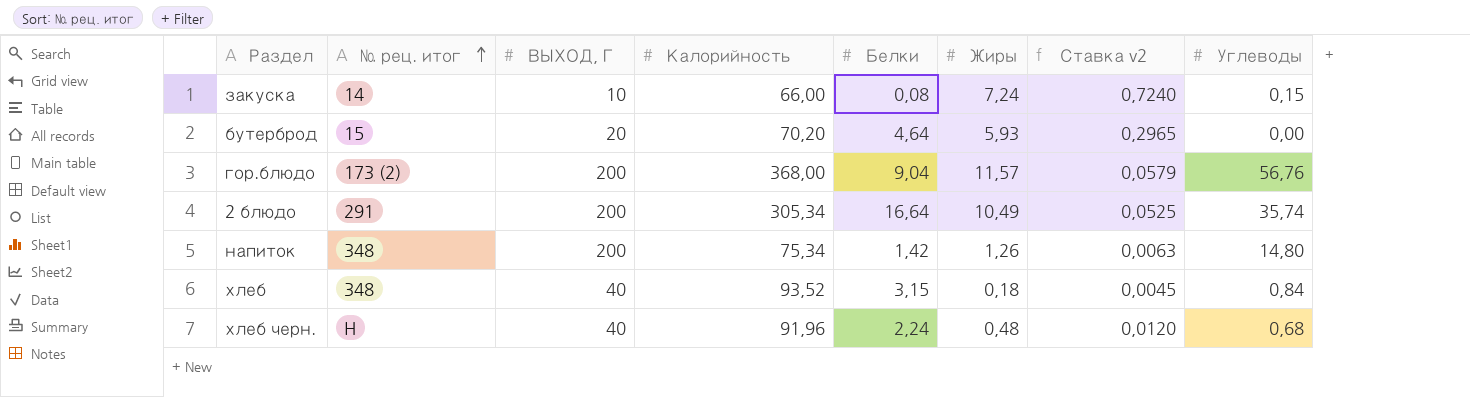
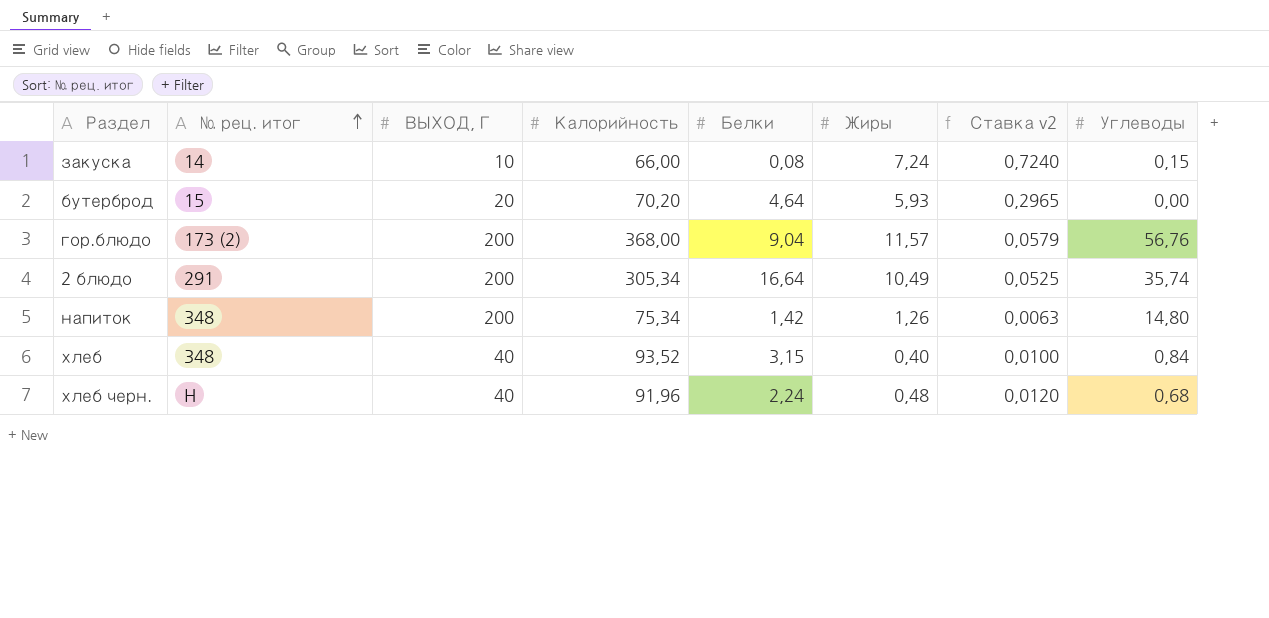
хлеб | Жиры: 0,18 -> 0,40
хлеб | Ставка v2: 0,0045 -> 0,0100

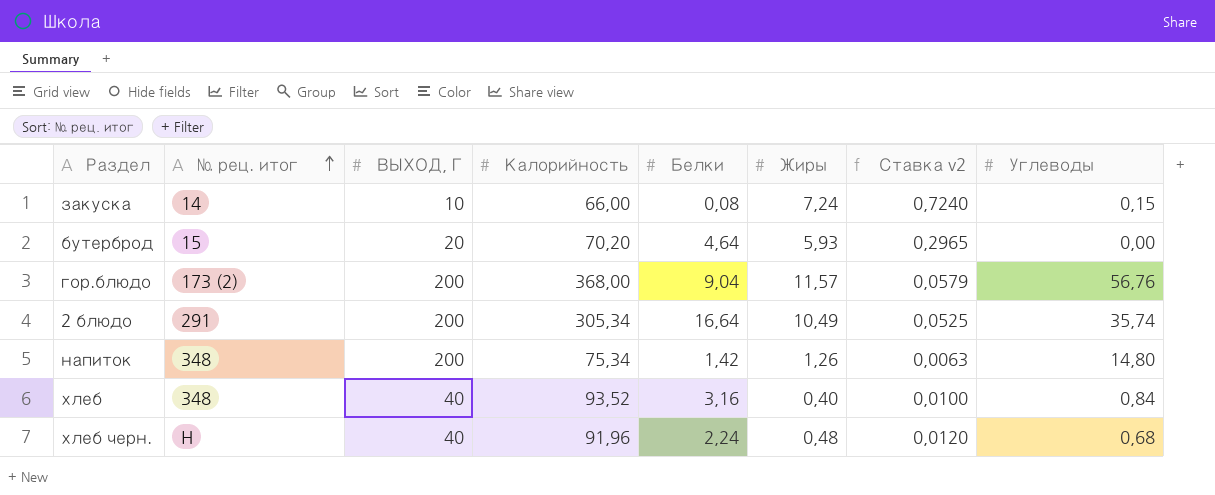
хлеб | Белки: 3,15 -> 3,16

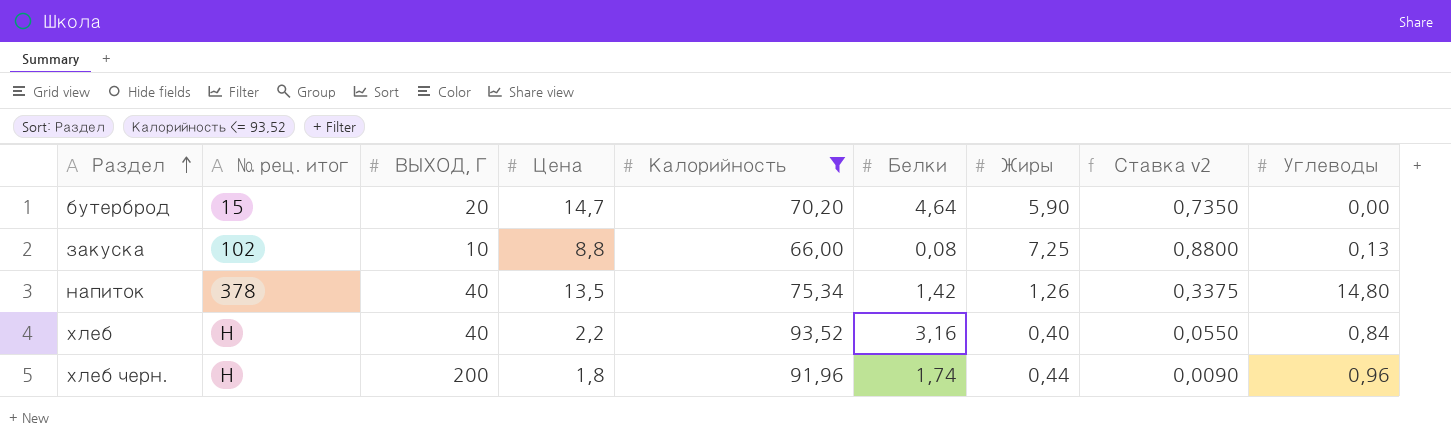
filter: none -> Калорийность <= 93,52
row order: № рец. итог ascending -> Раздел ascending
column Цена | position: none -> 4
column Ставка v2 | formula: [Жиры] / [ВЫХОД, Г] -> [Цена] / [ВЫХОД, Г]
бутерброд | Жиры: 5,93 -> 5,90
закуска | № рец. итог: 14 -> 102
закуска | Жиры: 7,24 -> 7,25
закуска | Углеводы: 0,15 -> 0,13
напиток | № рец. итог: 348 -> 378
напиток | ВЫХОД, Г: 200 -> 40
хлеб | № рец. итог: 348 -> H
хлеб черн. | ВЫХОД, Г: 40 -> 200
хлеб черн. | Белки: 2,24 -> 1,74
хлеб черн. | Жиры: 0,48 -> 0,44
хлеб черн. | Углеводы: 0,68 -> 0,96

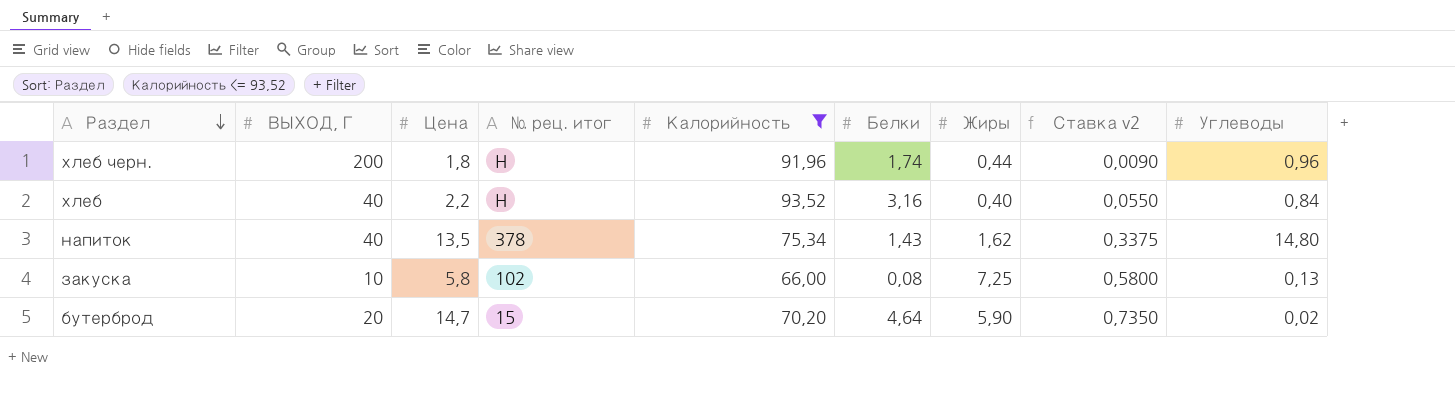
row order: Раздел ascending -> Раздел descending
column № рец. итог | position: 2 -> 4
напиток | Белки: 1,42 -> 1,43
напиток | Жиры: 1,26 -> 1,62
закуска | Цена: 8,8 -> 5,8
закуска | Ставка v2: 0,8800 -> 0,5800
бутерброд | Углеводы: 0,00 -> 0,02

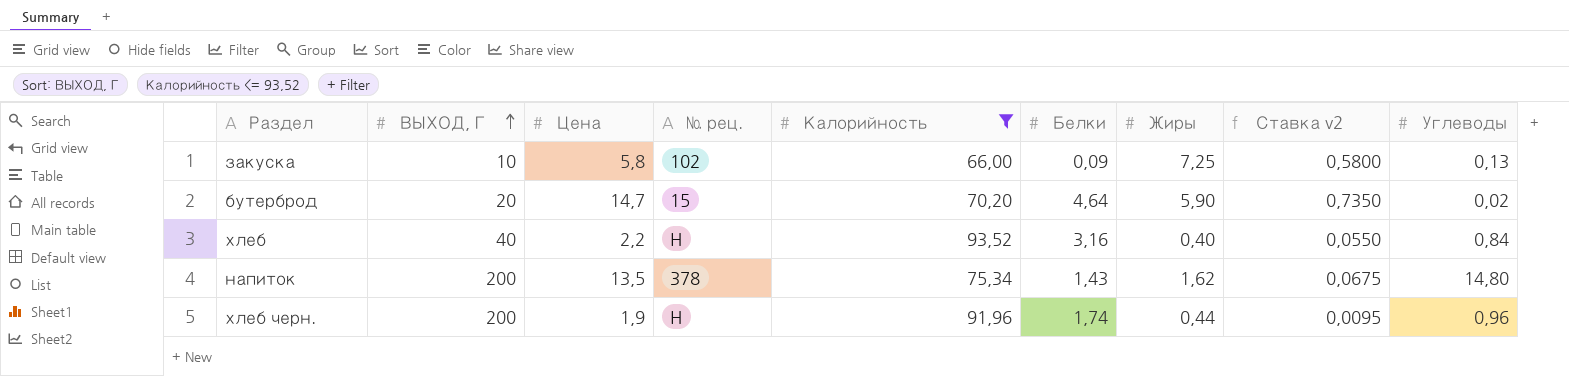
row order: Раздел descending -> ВЫХОД, Г ascending
column name: № рец. итог -> № рец.
закуска | Белки: 0,08 -> 0,09
напиток | ВЫХОД, Г: 40 -> 200
напиток | Ставка v2: 0,3375 -> 0,0675
хлеб черн. | Цена: 1,8 -> 1,9
хлеб черн. | Ставка v2: 0,0090 -> 0,0095

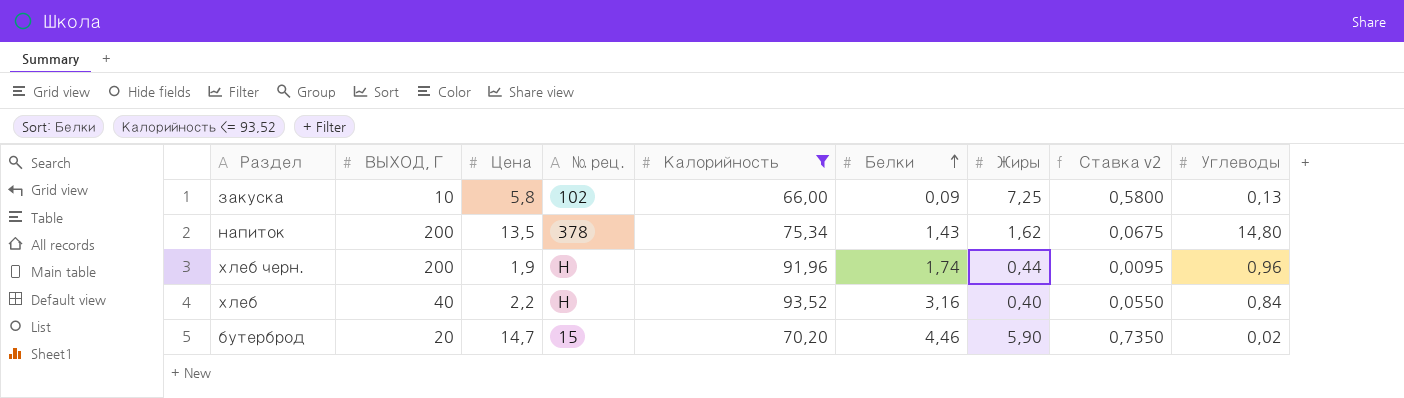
row order: ВЫХОД, Г ascending -> Белки ascending
бутерброд | Белки: 4,64 -> 4,46

